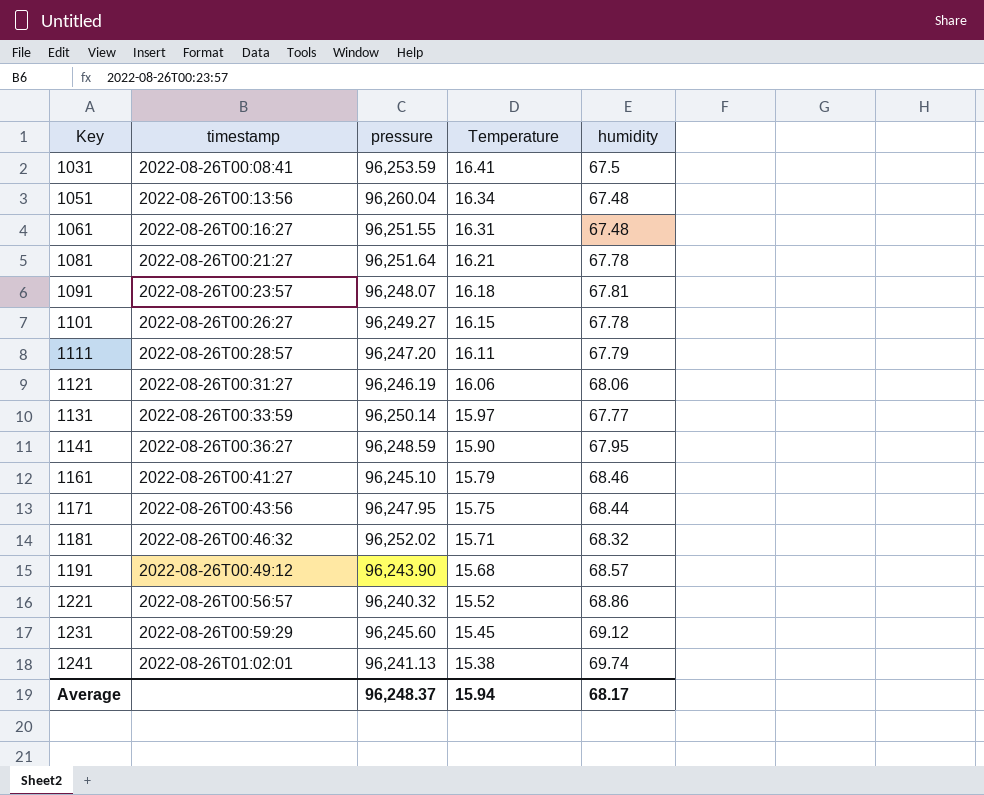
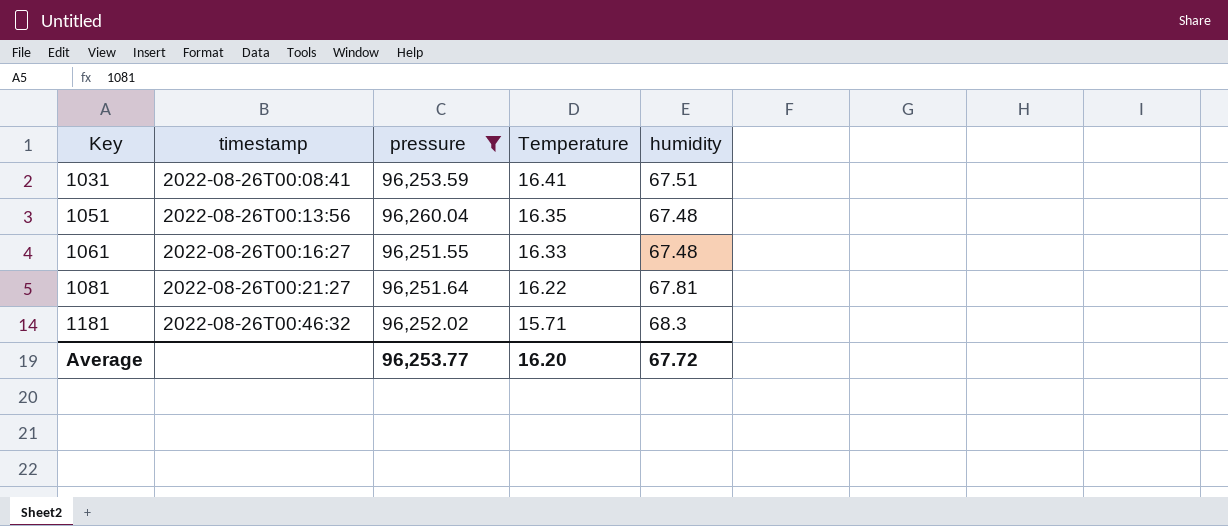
filter: none -> pressure >= 96,251.55
1031 | humidity: 67.5 -> 67.51
1051 | Temperature: 16.34 -> 16.35
1061 | Temperature: 16.31 -> 16.33
1081 | Temperature: 16.21 -> 16.22
1081 | humidity: 67.78 -> 67.81
1181 | humidity: 68.32 -> 68.3
Average | pressure: 96,248.37 -> 96,253.77
Average | Temperature: 15.94 -> 16.20
Average | humidity: 68.17 -> 67.72

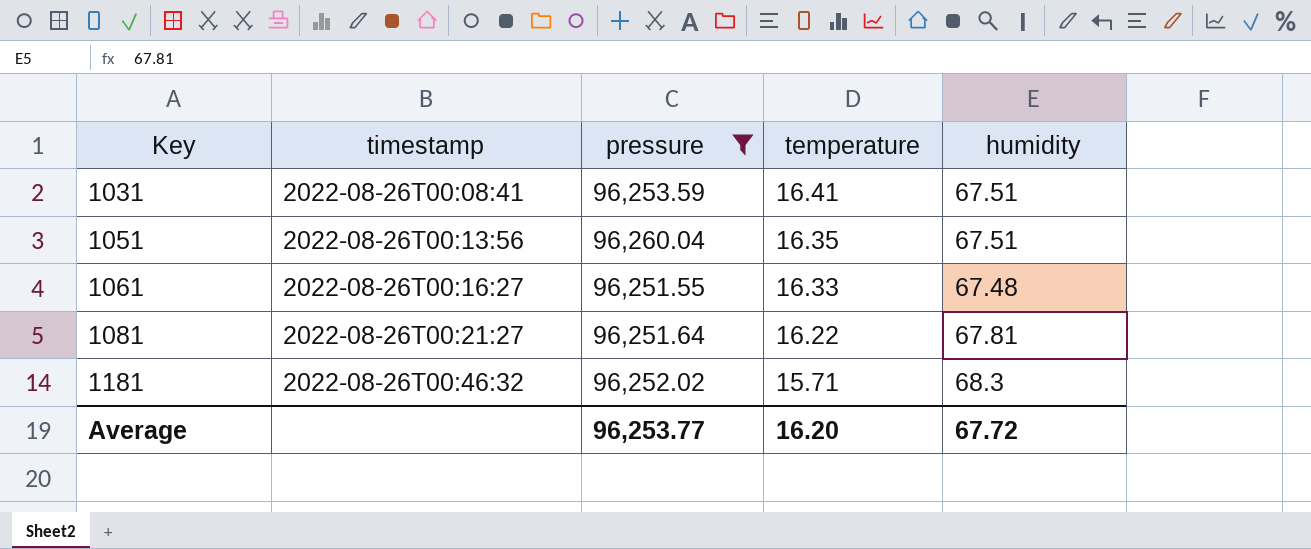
column name: Temperature -> temperature
1051 | humidity: 67.48 -> 67.51

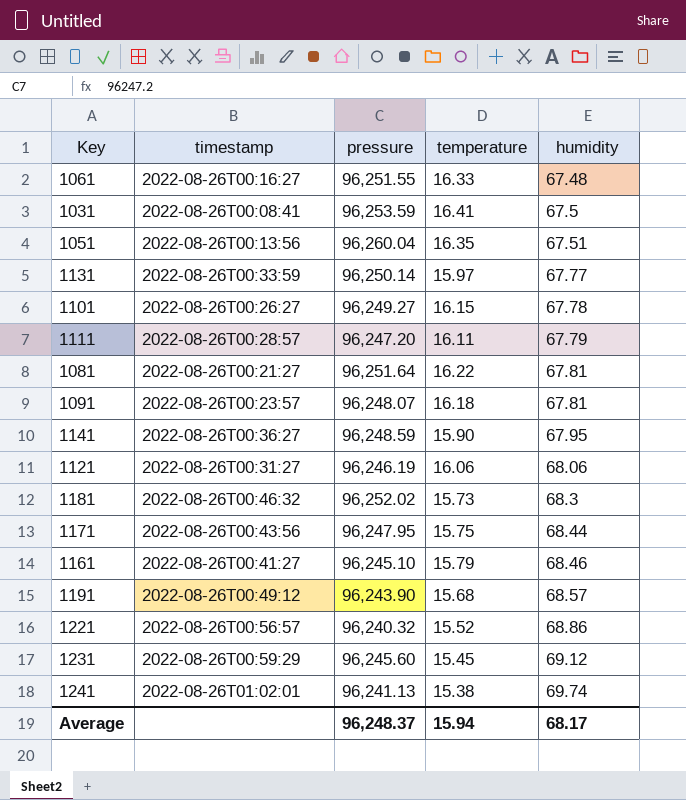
filter: pressure >= 96,251.55 -> none
row order: Key ascending -> humidity ascending
1031 | humidity: 67.51 -> 67.5
1181 | temperature: 15.71 -> 15.73
Average | pressure: 96,253.77 -> 96,248.37
Average | temperature: 16.20 -> 15.94
Average | humidity: 67.72 -> 68.17

